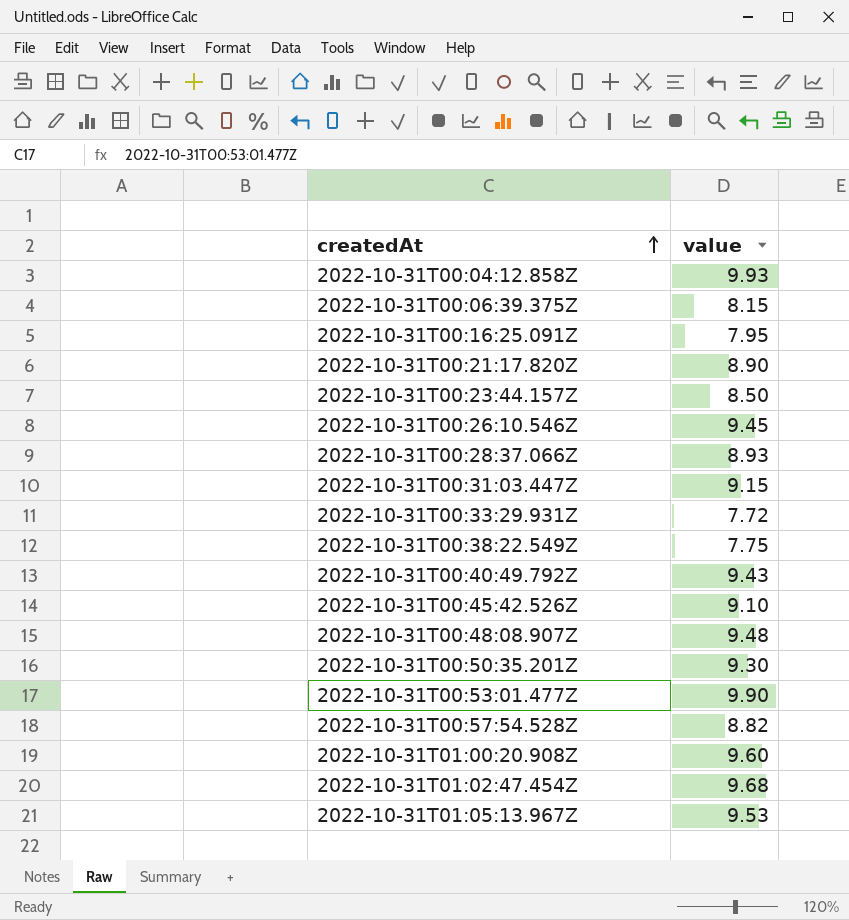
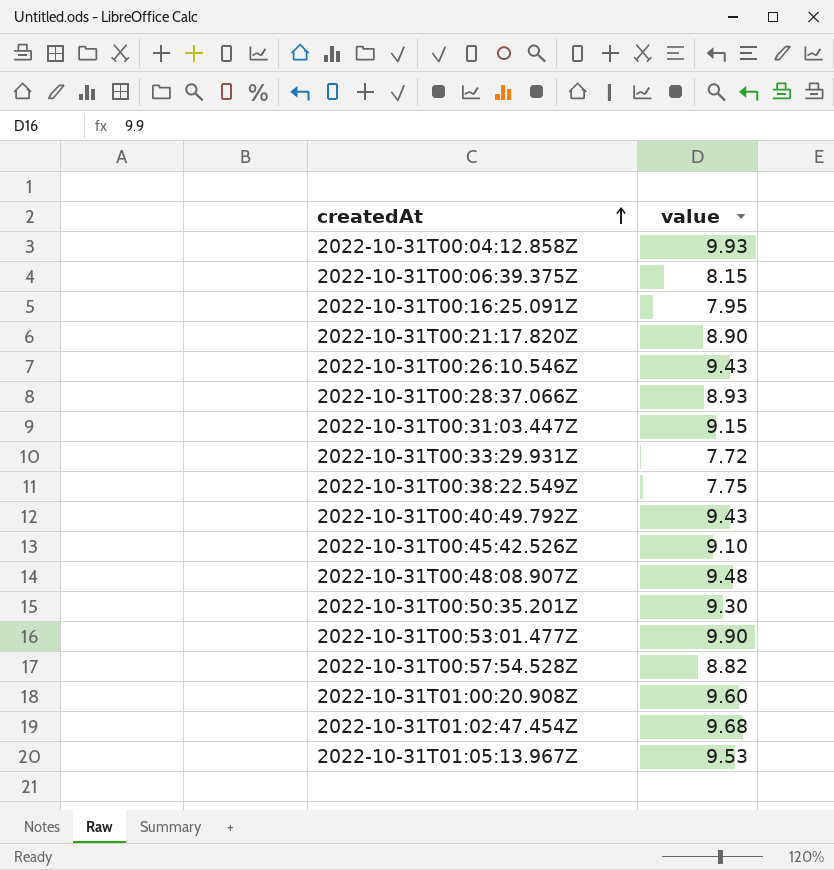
row 2022-10-31T00:23:44.157Z: 8.50 -> none
2022-10-31T00:26:10.546Z | value: 9.45 -> 9.43

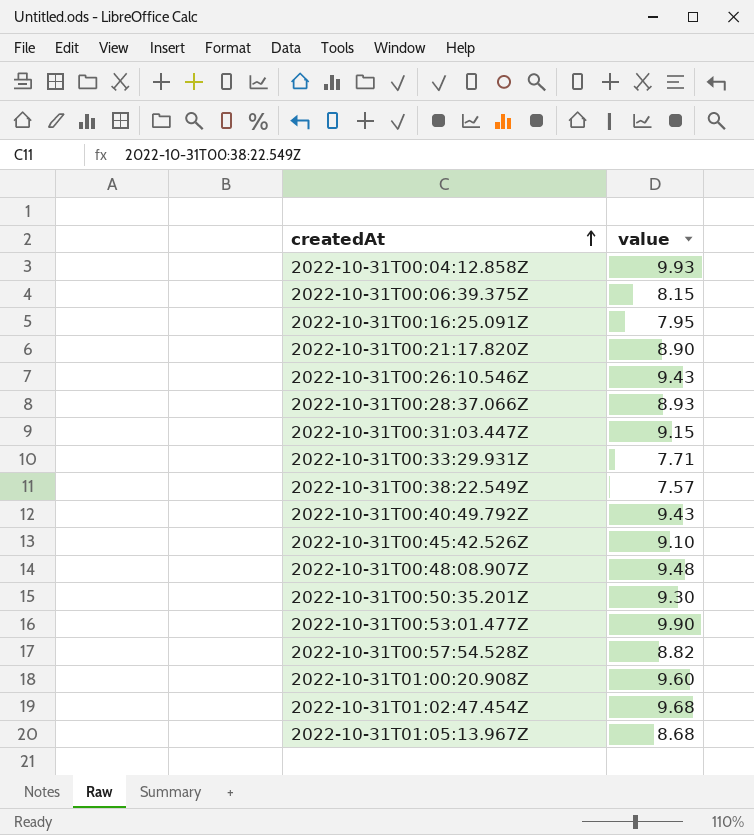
2022-10-31T00:33:29.931Z | value: 7.72 -> 7.71
2022-10-31T00:38:22.549Z | value: 7.75 -> 7.57
2022-10-31T01:05:13.967Z | value: 9.53 -> 8.68

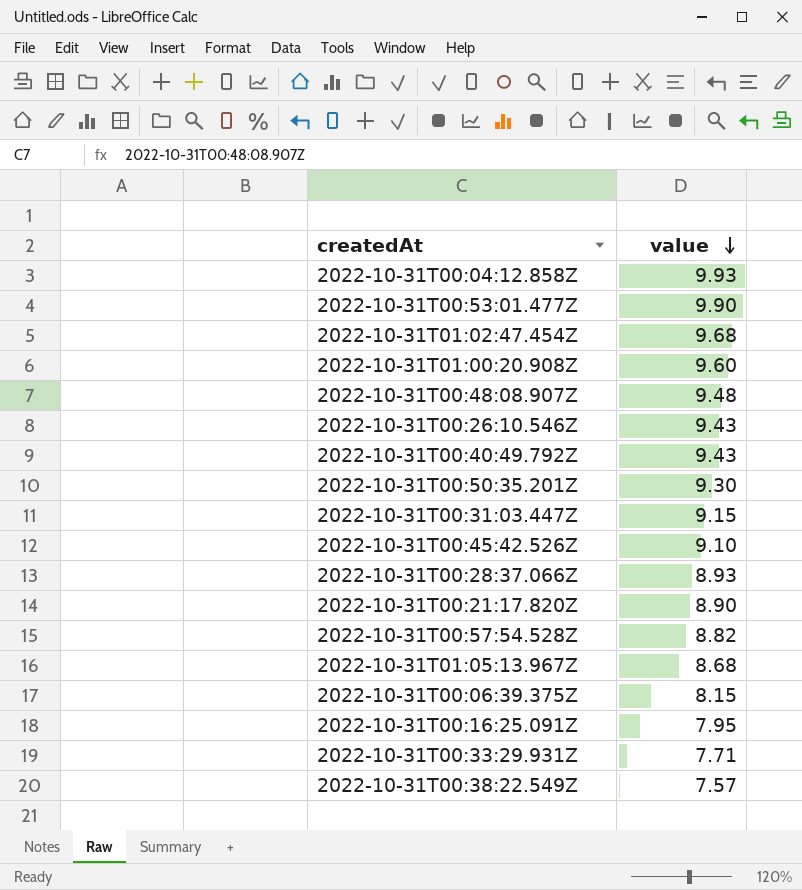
row order: createdAt ascending -> value descending

